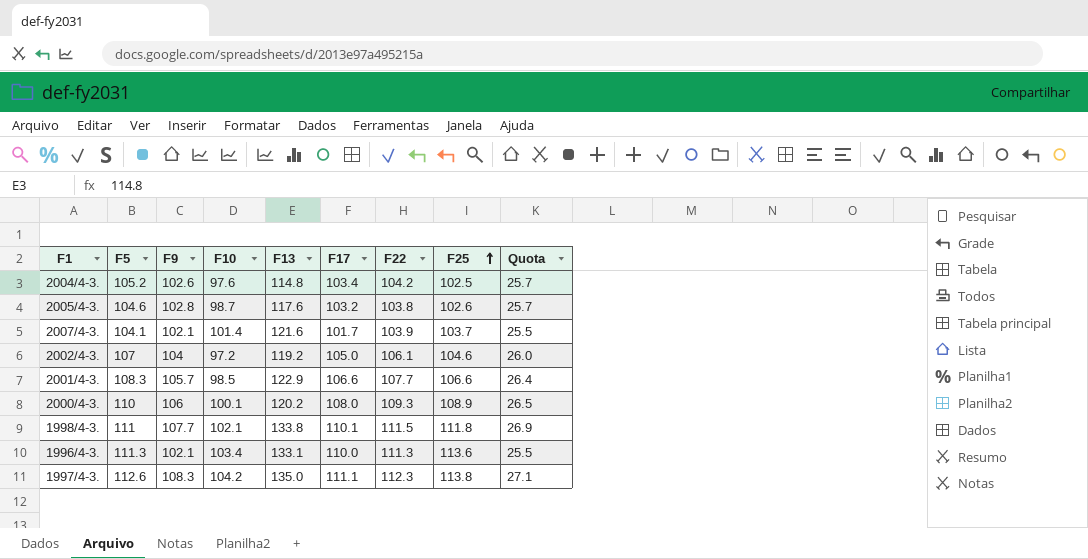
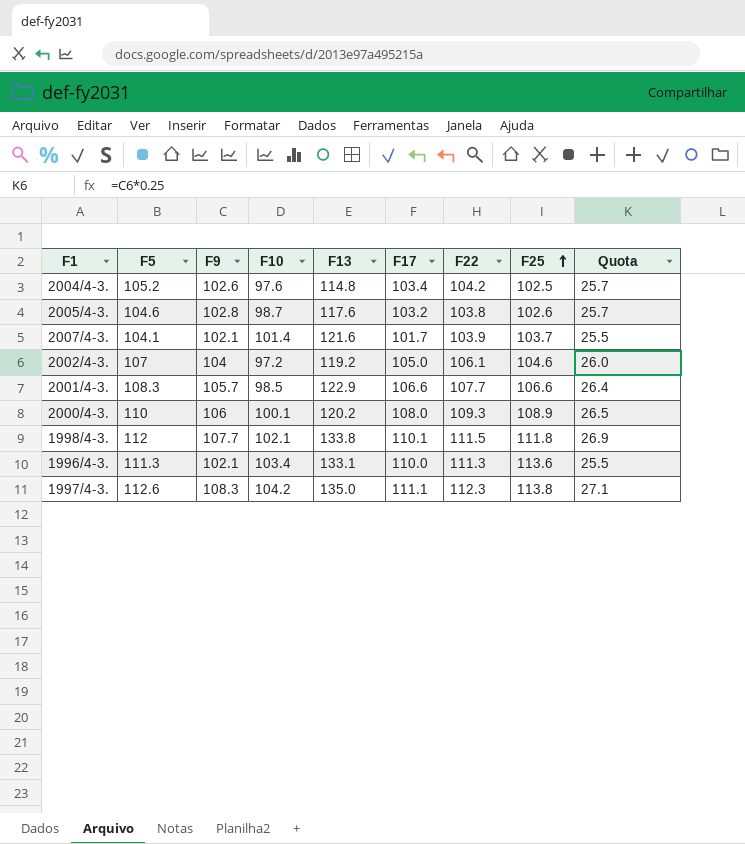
1998/4-3. | F5: 111 -> 112

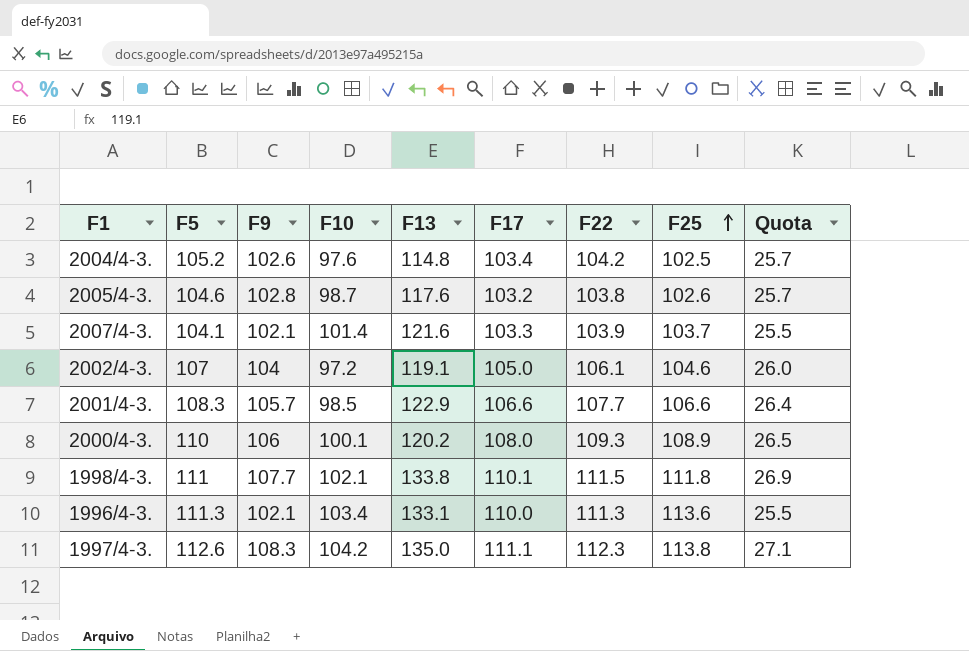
2007/4-3. | F17: 101.7 -> 103.3
2002/4-3. | F13: 119.2 -> 119.1
1998/4-3. | F5: 112 -> 111

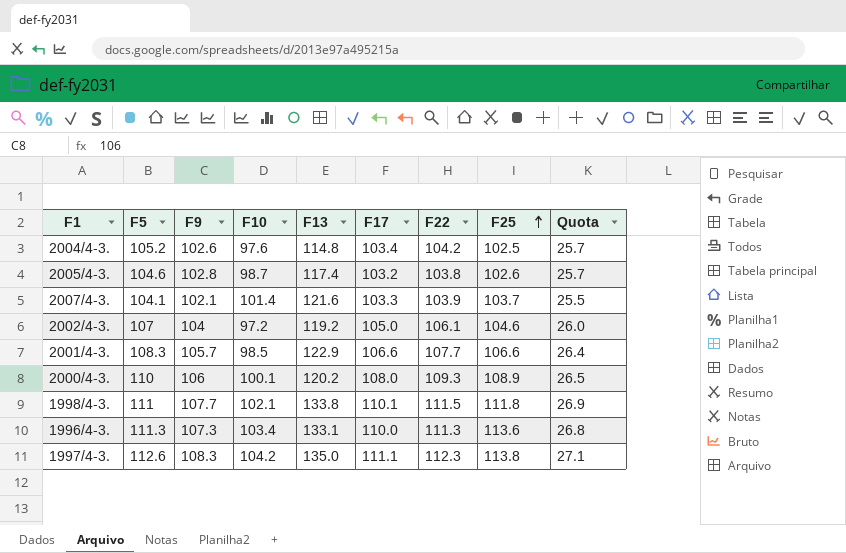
2005/4-3. | F13: 117.6 -> 117.4
2002/4-3. | F13: 119.1 -> 119.2
1996/4-3. | F9: 102.1 -> 107.3
1996/4-3. | Quota: 25.5 -> 26.8

